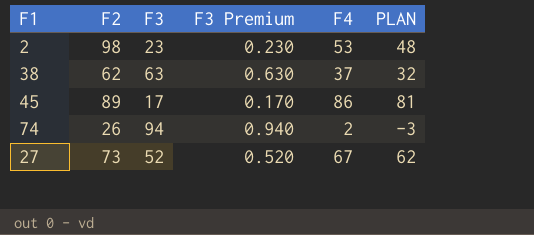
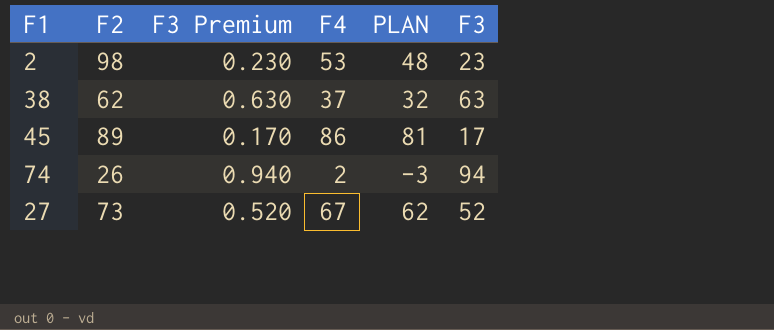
column F3 | position: 3 -> 6

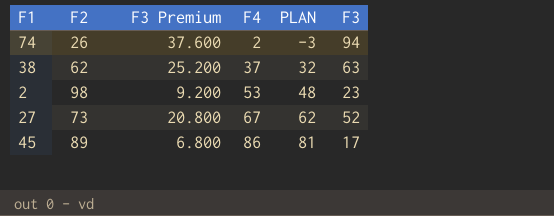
row order: none -> F4 ascending
column F3 Premium | formula: [F3] * 0.01 -> [F3] * 0.4

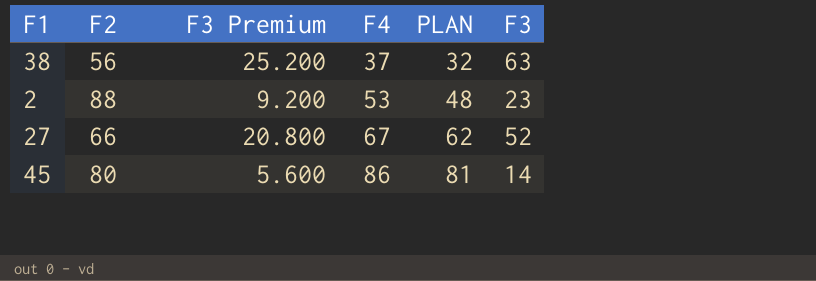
row 74: 26 | 37.600 | 2 | -3 | 94 -> none
38 | F2: 62 -> 56
2 | F2: 98 -> 88
27 | F2: 73 -> 66
45 | F2: 89 -> 80
45 | F3 Premium: 6.800 -> 5.600
45 | F3: 17 -> 14

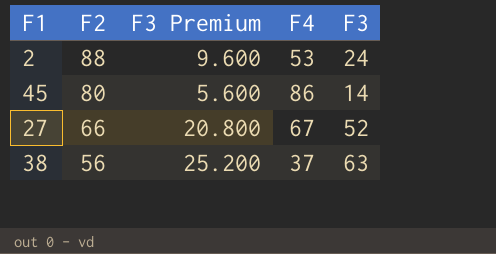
row order: F4 ascending -> F2 descending
column PLAN | formula: [F4] - 5 -> none
2 | F3 Premium: 9.200 -> 9.600
2 | F3: 23 -> 24

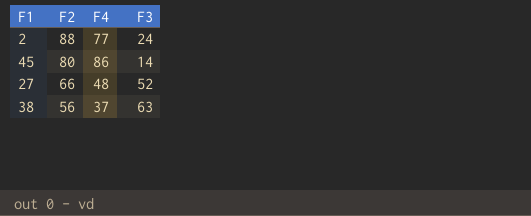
column F3 Premium | formula: [F3] * 0.4 -> none
2 | F4: 53 -> 77
27 | F4: 67 -> 48

